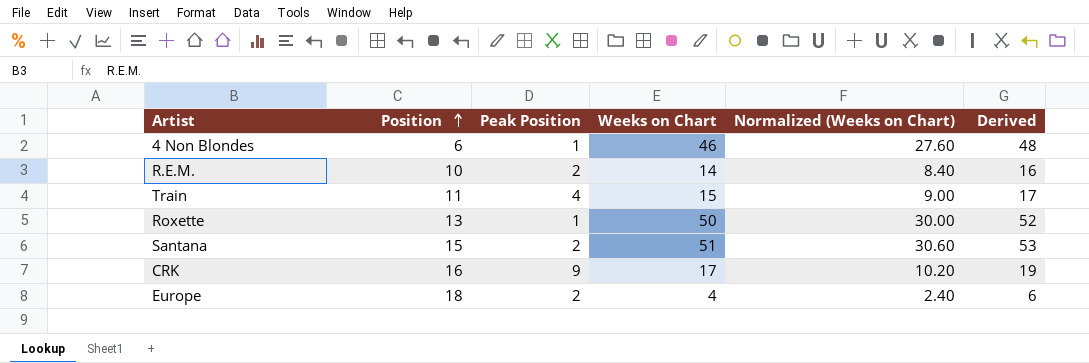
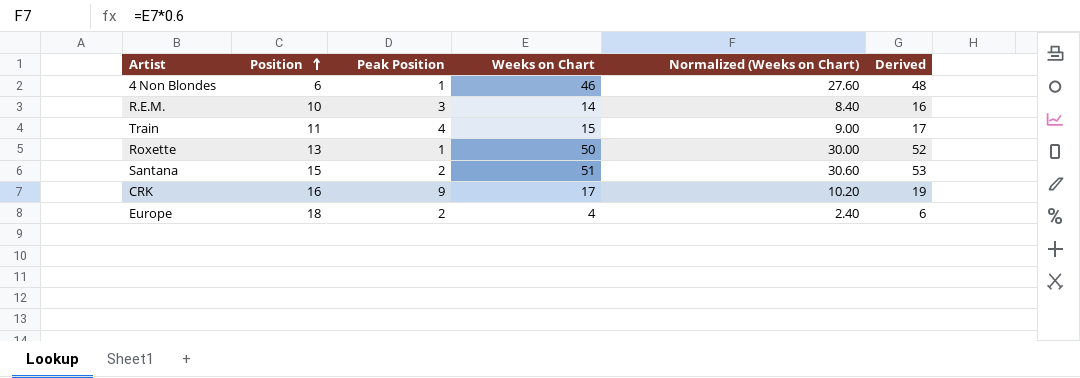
R.E.M. | Peak Position: 2 -> 3

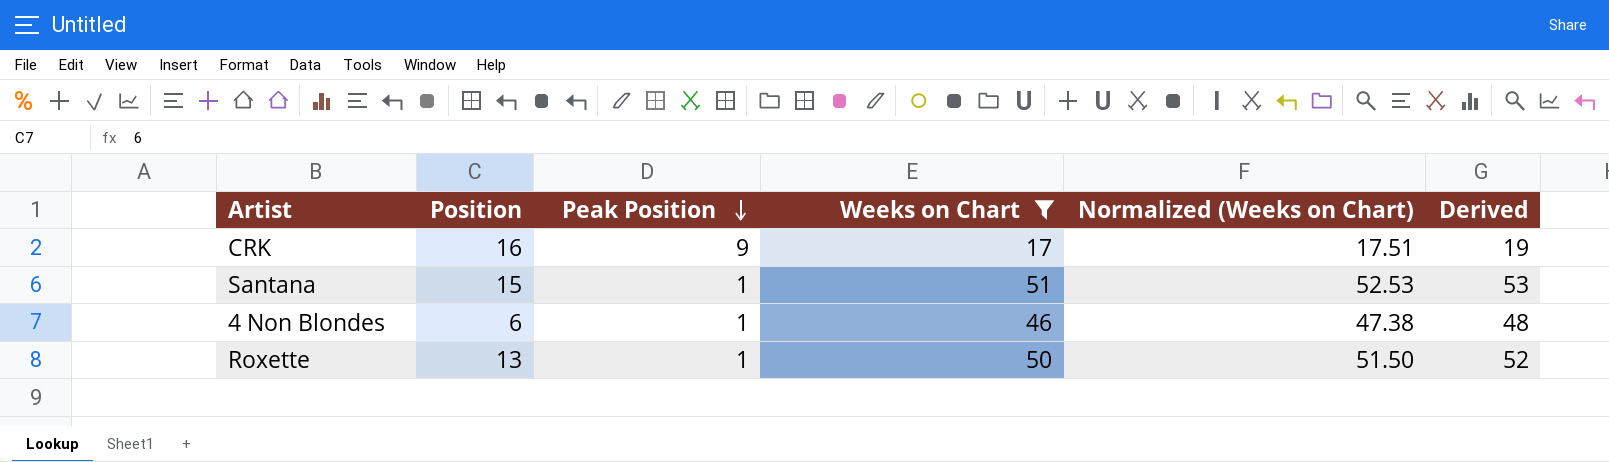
filter: none -> Weeks on Chart >= 17
row order: Position ascending -> Peak Position descending
column Normalized (Weeks on Chart) | formula: [Weeks on Chart] * 0.6 -> [Weeks on Chart] * 1.03
Santana | Peak Position: 2 -> 1

